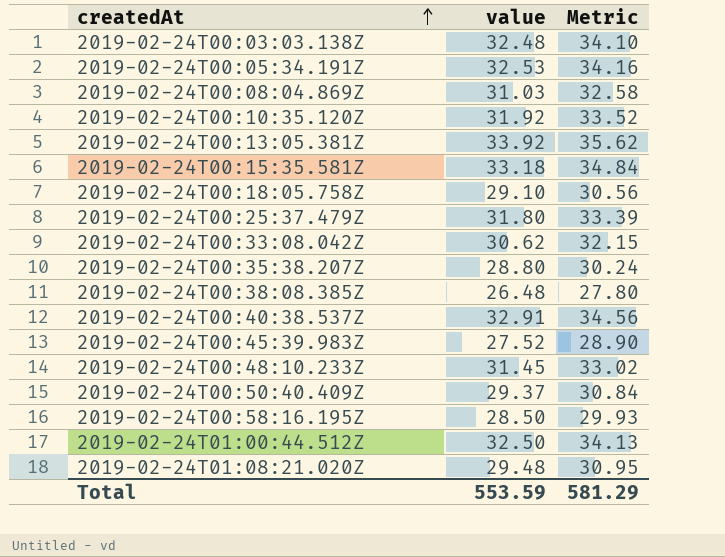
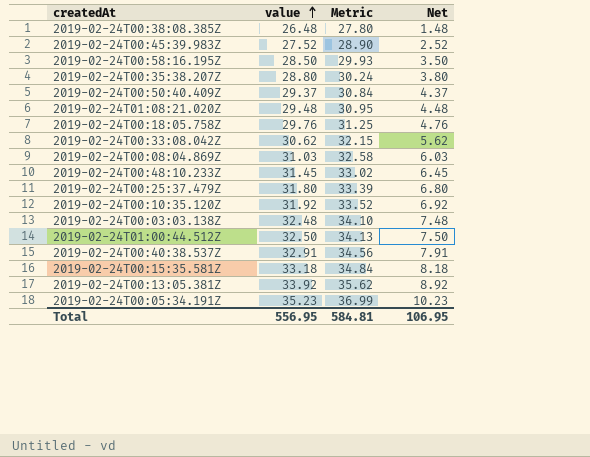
row order: createdAt ascending -> value ascending
column Net | formula: none -> [value] - 25
2019-02-24T00:18:05.758Z | value: 29.10 -> 29.76
2019-02-24T00:18:05.758Z | Metric: 30.56 -> 31.25
2019-02-24T00:05:34.191Z | value: 32.53 -> 35.23
2019-02-24T00:05:34.191Z | Metric: 34.16 -> 36.99
Total | value: 553.59 -> 556.95
Total | Metric: 581.29 -> 584.81

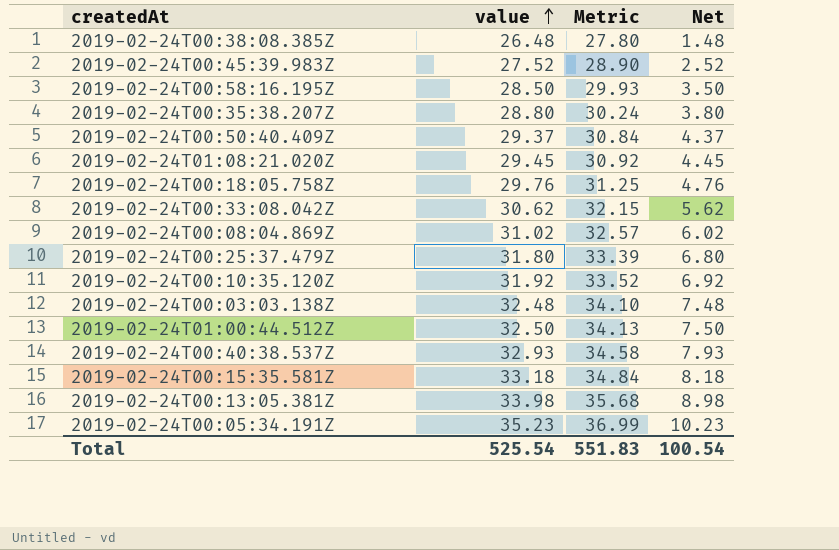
row 2019-02-24T00:48:10.233Z: 31.45 | 33.02 | 6.45 -> none
2019-02-24T01:08:21.020Z | value: 29.48 -> 29.45
2019-02-24T01:08:21.020Z | Metric: 30.95 -> 30.92
2019-02-24T01:08:21.020Z | Net: 4.48 -> 4.45
2019-02-24T00:08:04.869Z | value: 31.03 -> 31.02
2019-02-24T00:08:04.869Z | Metric: 32.58 -> 32.57
2019-02-24T00:08:04.869Z | Net: 6.03 -> 6.02
2019-02-24T00:40:38.537Z | value: 32.91 -> 32.93
2019-02-24T00:40:38.537Z | Metric: 34.56 -> 34.58
2019-02-24T00:40:38.537Z | Net: 7.91 -> 7.93
2019-02-24T00:13:05.381Z | value: 33.92 -> 33.98
2019-02-24T00:13:05.381Z | Metric: 35.62 -> 35.68
2019-02-24T00:13:05.381Z | Net: 8.92 -> 8.98
Total | value: 556.95 -> 525.54
Total | Metric: 584.81 -> 551.83
Total | Net: 106.95 -> 100.54

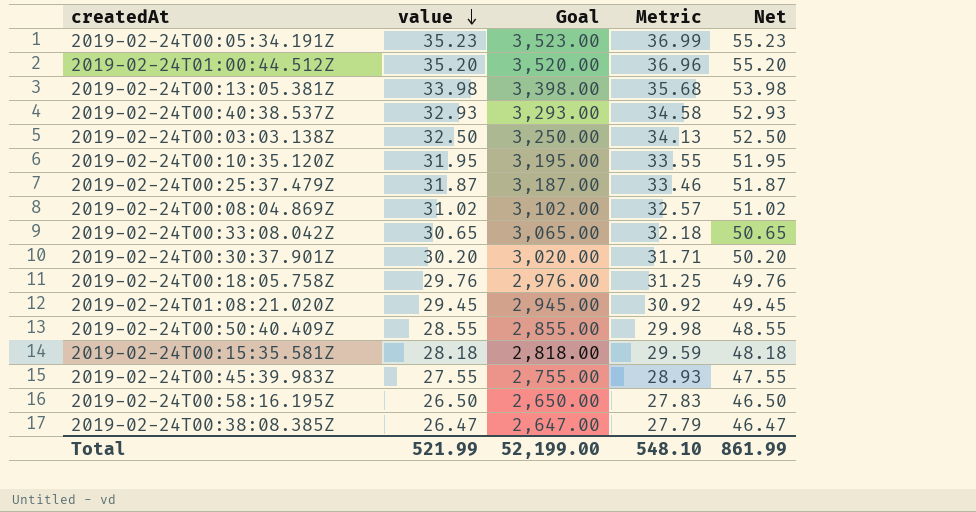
row order: value ascending -> value descending
column Goal | formula: none -> [value] * 100
column Net | formula: [value] - 25 -> [value] + 20
row 2019-02-24T00:35:38.207Z: 28.80 | 30.24 | 3.80 -> none
2019-02-24T01:00:44.512Z | value: 32.50 -> 35.20
2019-02-24T01:00:44.512Z | Metric: 34.13 -> 36.96
2019-02-24T00:03:03.138Z | value: 32.48 -> 32.50
2019-02-24T00:03:03.138Z | Metric: 34.10 -> 34.13
2019-02-24T00:10:35.120Z | value: 31.92 -> 31.95
2019-02-24T00:10:35.120Z | Metric: 33.52 -> 33.55
2019-02-24T00:25:37.479Z | value: 31.80 -> 31.87
2019-02-24T00:25:37.479Z | Metric: 33.39 -> 33.46
2019-02-24T00:33:08.042Z | value: 30.62 -> 30.65
2019-02-24T00:33:08.042Z | Metric: 32.15 -> 32.18
row 2019-02-24T00:30:37.901Z: none -> 30.20 | 3,020.00 | 31.71 | 50.20
2019-02-24T00:50:40.409Z | value: 29.37 -> 28.55
2019-02-24T00:50:40.409Z | Metric: 30.84 -> 29.98
2019-02-24T00:15:35.581Z | value: 33.18 -> 28.18
2019-02-24T00:15:35.581Z | Metric: 34.84 -> 29.59
2019-02-24T00:45:39.983Z | value: 27.52 -> 27.55
2019-02-24T00:45:39.983Z | Metric: 28.90 -> 28.93
2019-02-24T00:58:16.195Z | value: 28.50 -> 26.50
2019-02-24T00:58:16.195Z | Metric: 29.93 -> 27.83
2019-02-24T00:38:08.385Z | value: 26.48 -> 26.47
2019-02-24T00:38:08.385Z | Metric: 27.80 -> 27.79
Total | value: 525.54 -> 521.99
Total | Metric: 551.83 -> 548.10
Total | Net: 100.54 -> 861.99

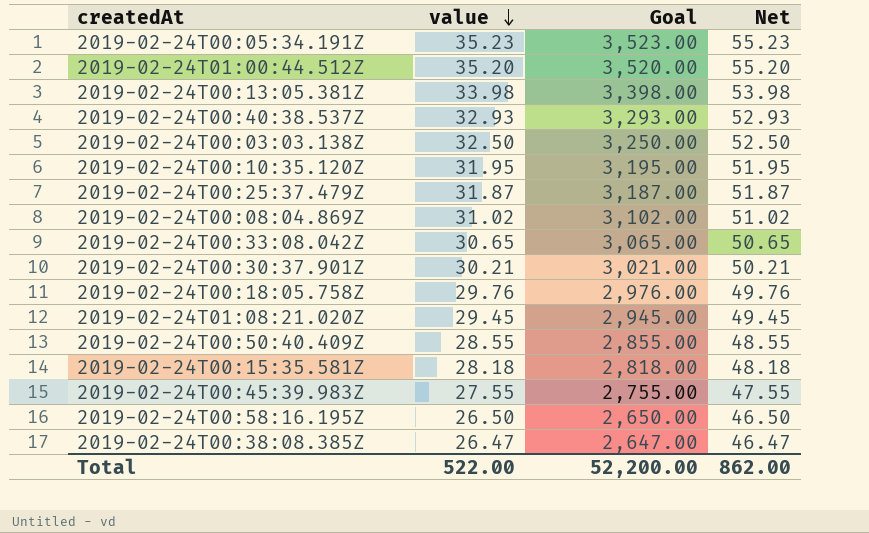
column Metric | formula: [value] * 1.05 -> none
2019-02-24T00:30:37.901Z | value: 30.20 -> 30.21
2019-02-24T00:30:37.901Z | Goal: 3,020.00 -> 3,021.00
2019-02-24T00:30:37.901Z | Net: 50.20 -> 50.21
Total | value: 521.99 -> 522.00
Total | Goal: 52,199.00 -> 52,200.00
Total | Net: 861.99 -> 862.00

